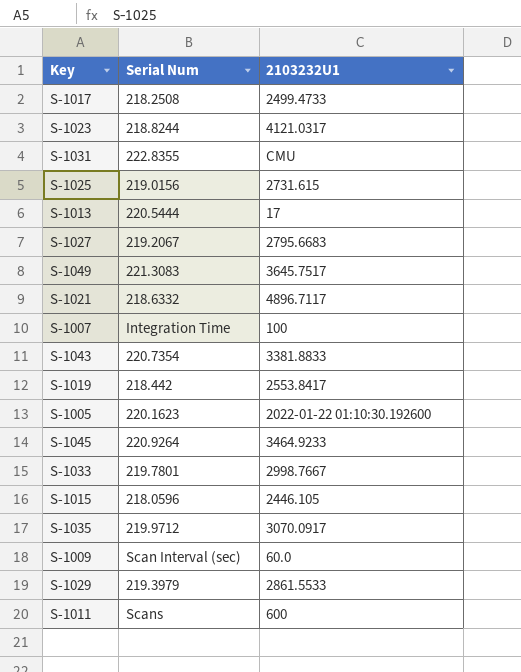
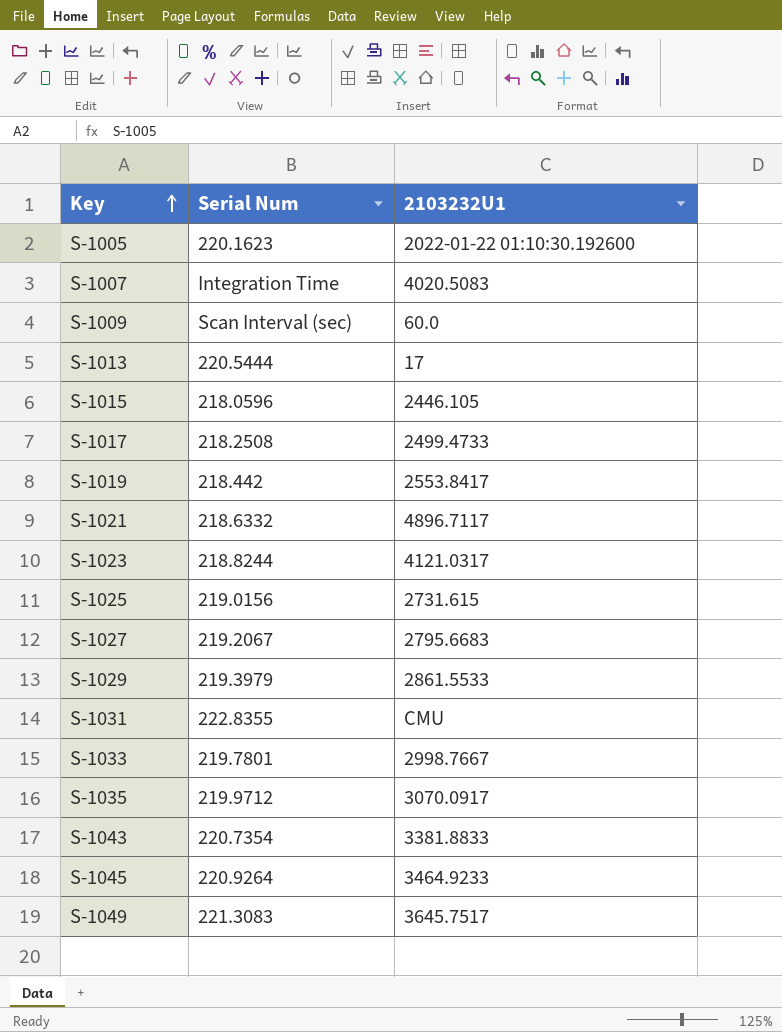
row order: none -> Key ascending
row S-1011: Scans | 600 -> none
S-1007 | 2103232U1: 100 -> 4020.5083

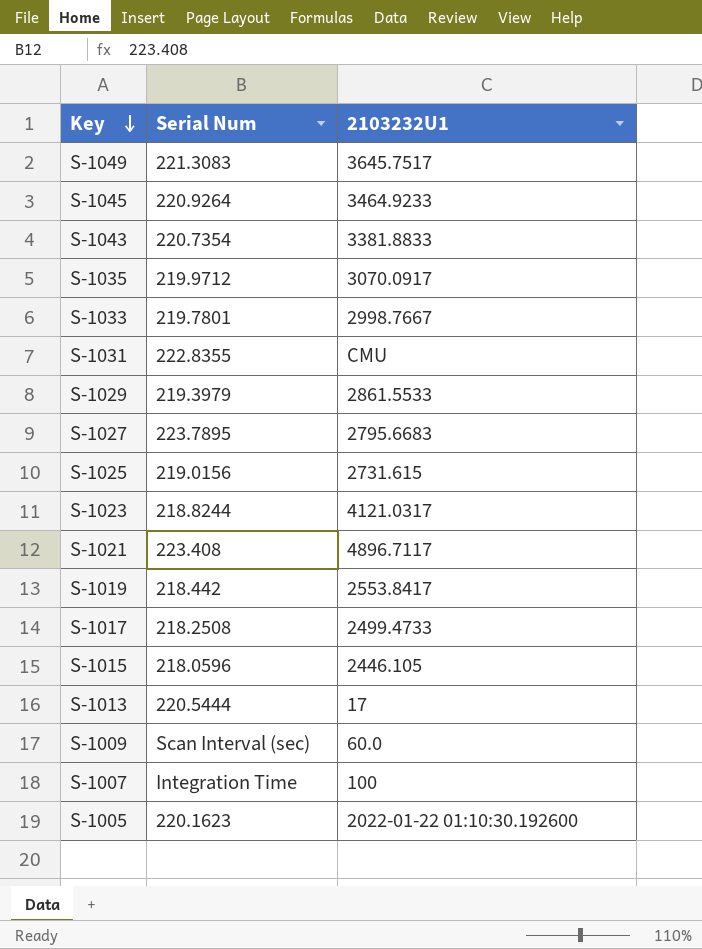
row order: Key ascending -> Key descending
S-1027 | Serial Num: 219.2067 -> 223.7895
S-1021 | Serial Num: 218.6332 -> 223.408
S-1007 | 2103232U1: 4020.5083 -> 100

